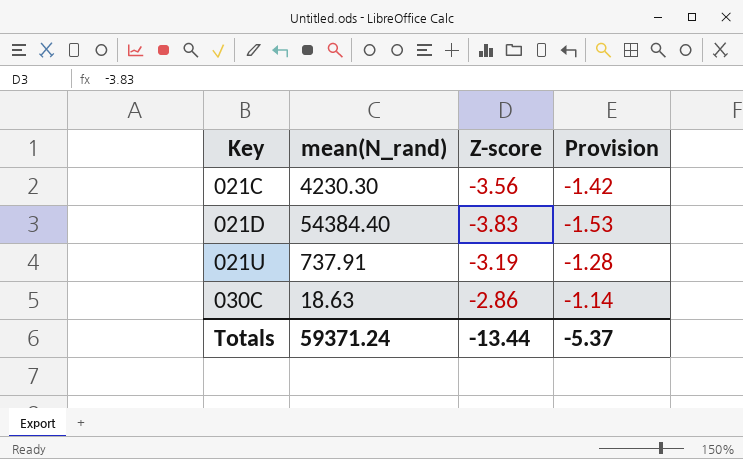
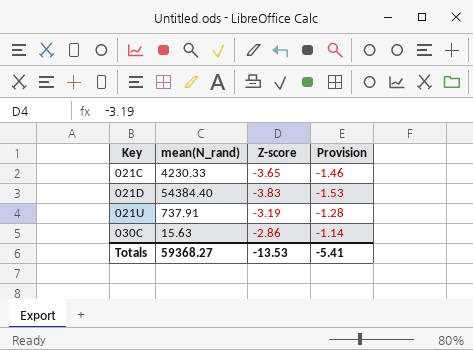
021C | mean(N_rand): 4230.30 -> 4230.33
021C | Z-score: -3.56 -> -3.65
021C | Provision: -1.42 -> -1.46
030C | mean(N_rand): 18.63 -> 15.63
Totals | mean(N_rand): 59371.24 -> 59368.27
Totals | Z-score: -13.44 -> -13.53
Totals | Provision: -5.37 -> -5.41

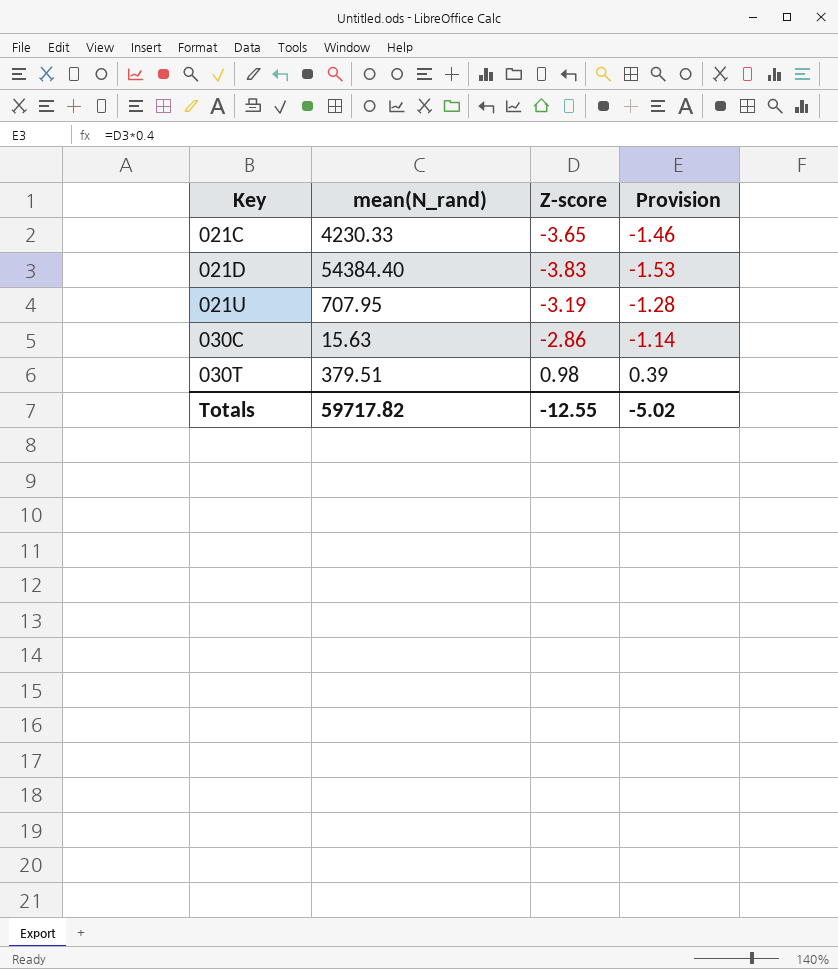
021U | mean(N_rand): 737.91 -> 707.95
row 030T: none -> 379.51 | 0.98 | 0.39
Totals | mean(N_rand): 59368.27 -> 59717.82
Totals | Z-score: -13.53 -> -12.55
Totals | Provision: -5.41 -> -5.02

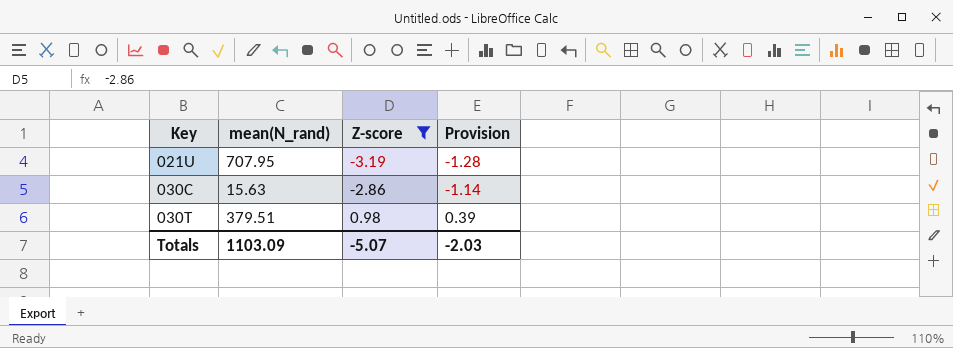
filter: none -> Z-score >= -3.19
Totals | mean(N_rand): 59717.82 -> 1103.09
Totals | Z-score: -12.55 -> -5.07
Totals | Provision: -5.02 -> -2.03

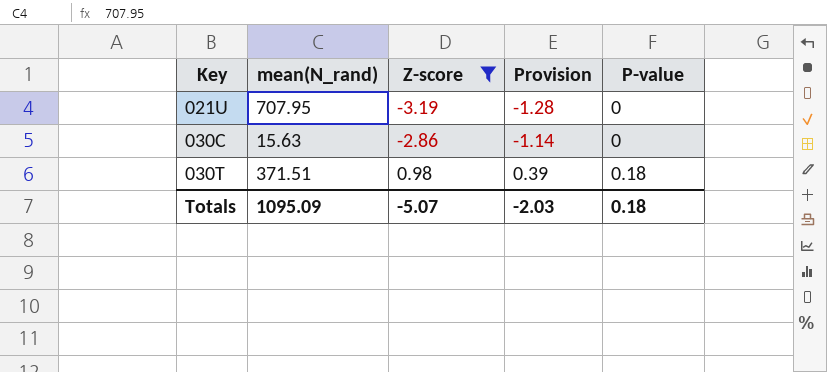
column P-value | position: none -> 5
030T | mean(N_rand): 379.51 -> 371.51
Totals | mean(N_rand): 1103.09 -> 1095.09

